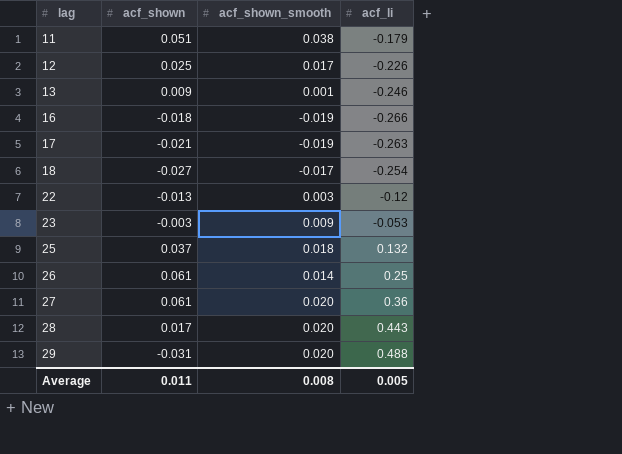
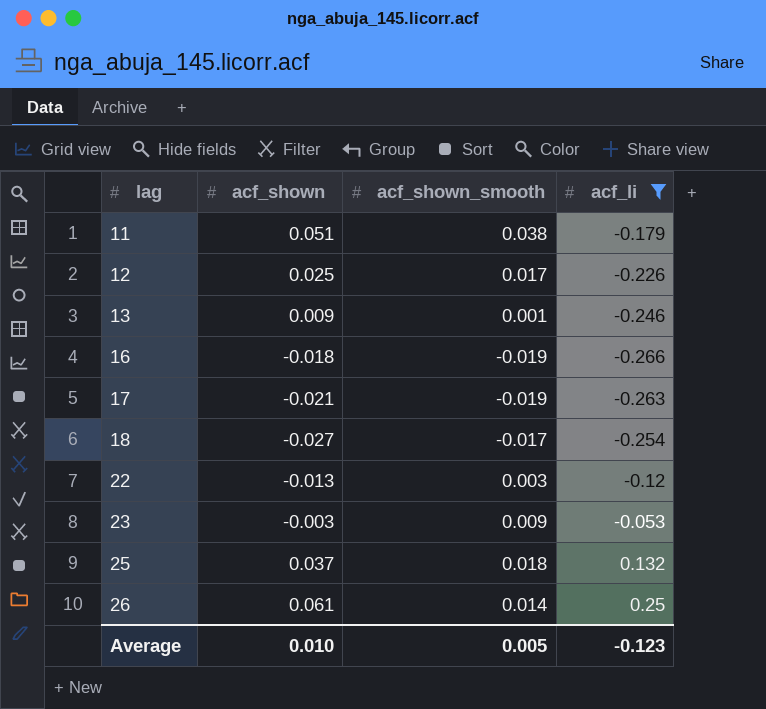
filter: none -> acf_li <= 0.25
Average | acf_shown: 0.011 -> 0.010
Average | acf_shown_smooth: 0.008 -> 0.005
Average | acf_li: 0.005 -> -0.123

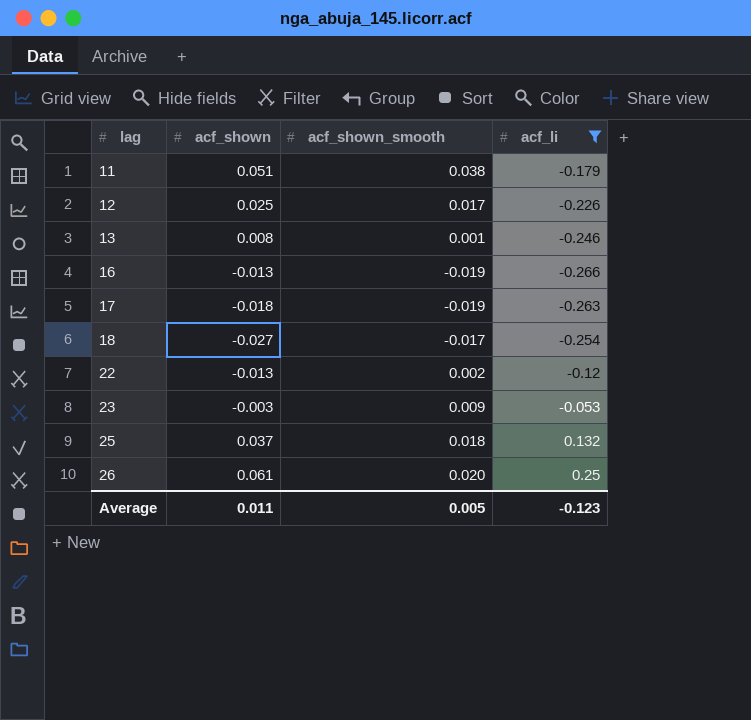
13 | acf_shown: 0.009 -> 0.008
16 | acf_shown: -0.018 -> -0.013
17 | acf_shown: -0.021 -> -0.018
22 | acf_shown_smooth: 0.003 -> 0.002
26 | acf_shown_smooth: 0.014 -> 0.020
Average | acf_shown: 0.010 -> 0.011

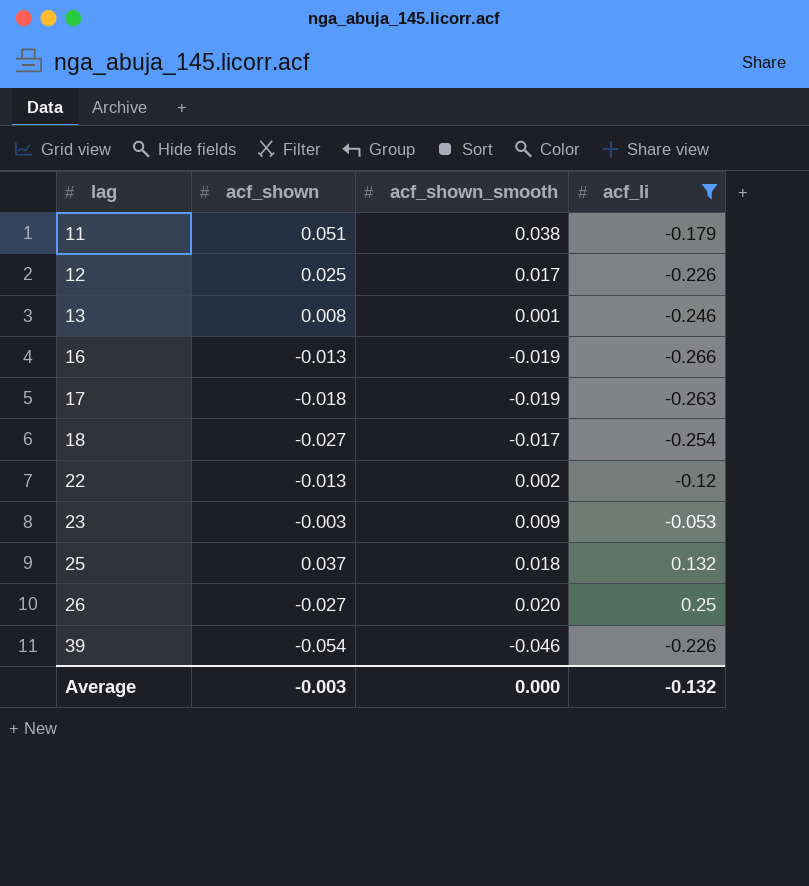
26 | acf_shown: 0.061 -> -0.027
row 39: none -> -0.054 | -0.046 | -0.226
Average | acf_shown: 0.011 -> -0.003
Average | acf_shown_smooth: 0.005 -> 0.000
Average | acf_li: -0.123 -> -0.132

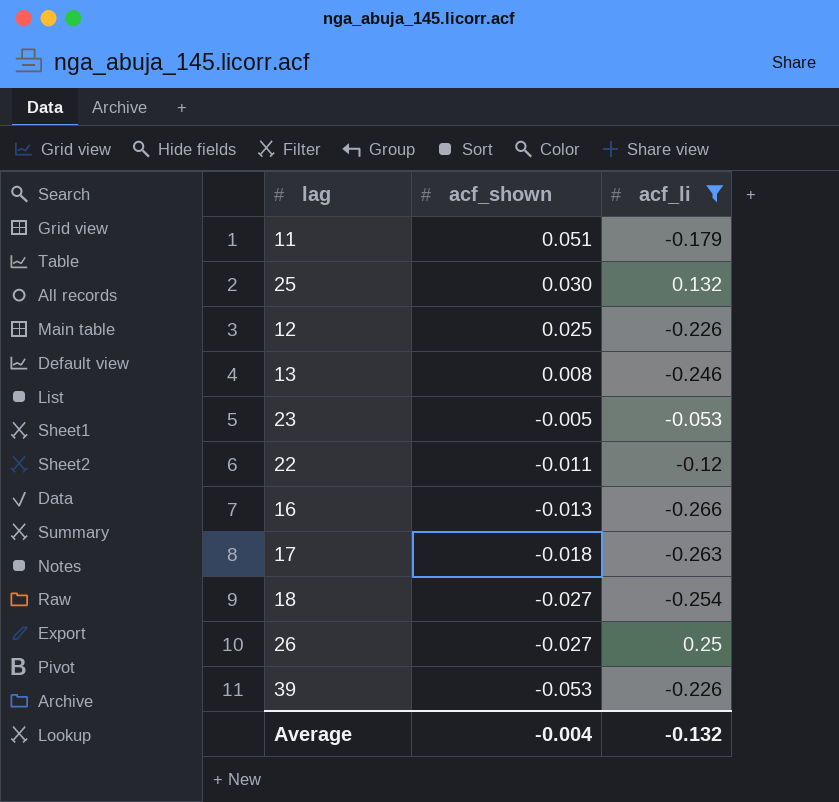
row order: lag ascending -> acf_shown descending
column acf_shown_smooth | position: 3 -> none
25 | acf_shown: 0.037 -> 0.030
23 | acf_shown: -0.003 -> -0.005
22 | acf_shown: -0.013 -> -0.011
39 | acf_shown: -0.054 -> -0.053
Average | acf_shown: -0.003 -> -0.004

